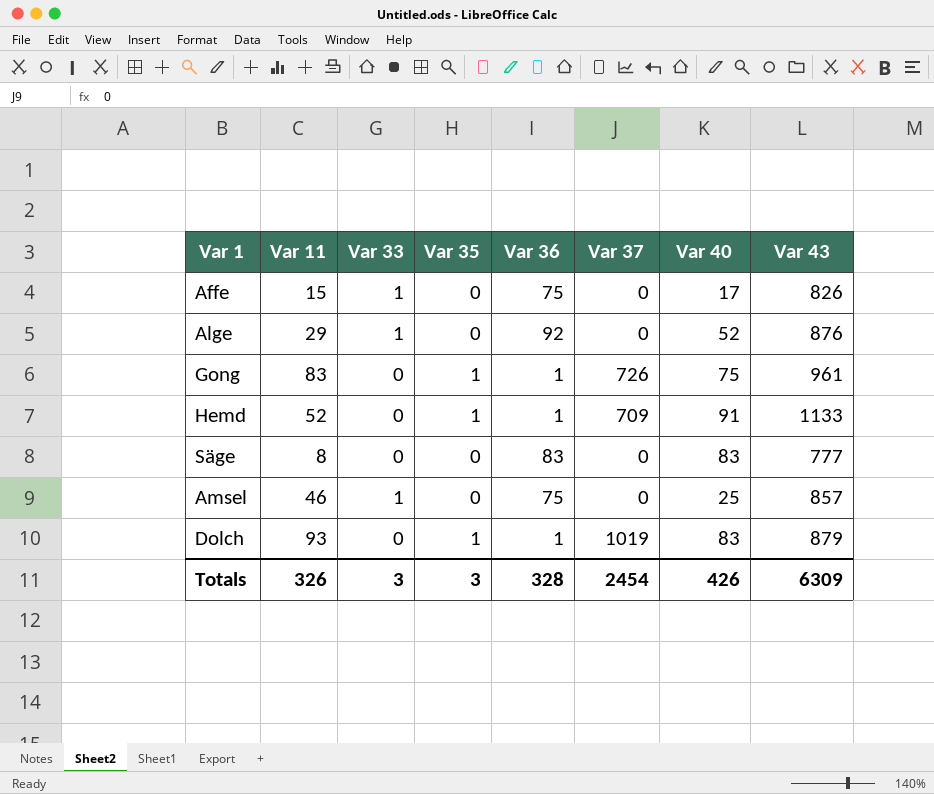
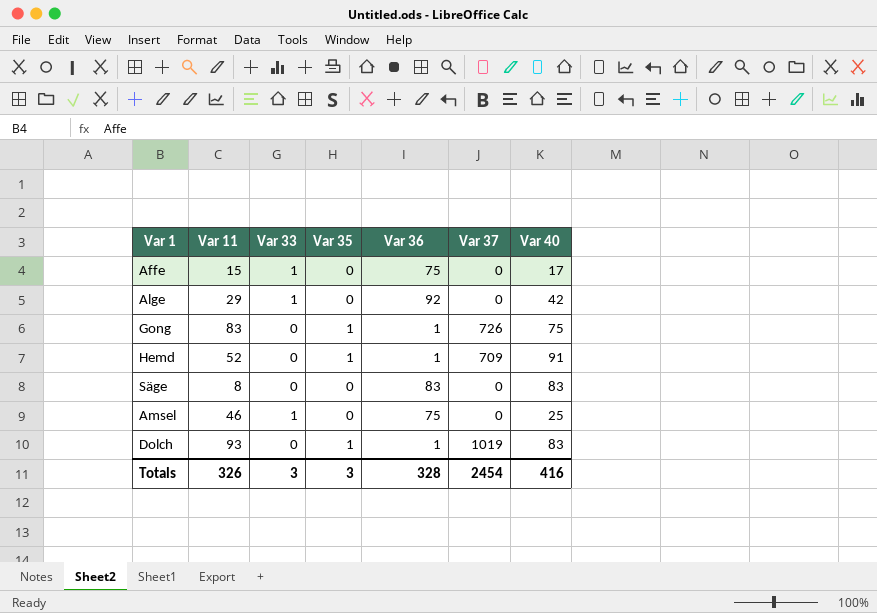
column Var 43 | position: 8 -> none
Alge | Var 40: 52 -> 42
Totals | Var 40: 426 -> 416

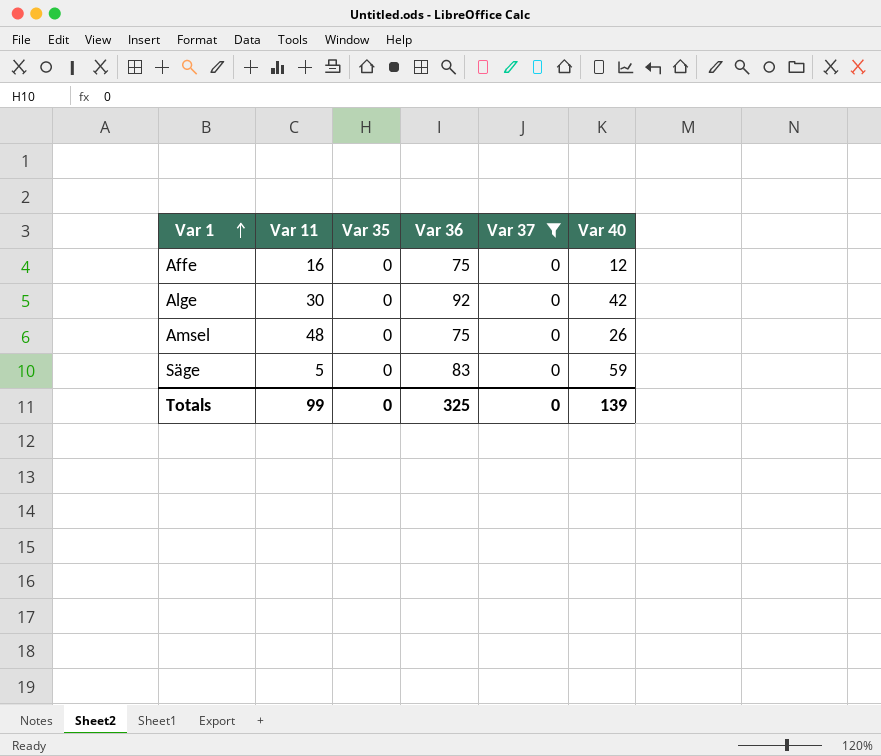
filter: none -> Var 37 = 0
row order: none -> Var 1 ascending
column Var 33 | position: 3 -> none
Affe | Var 11: 15 -> 16
Affe | Var 40: 17 -> 12
Alge | Var 11: 29 -> 30
Amsel | Var 11: 46 -> 48
Amsel | Var 40: 25 -> 26
Säge | Var 11: 8 -> 5
Säge | Var 40: 83 -> 59
Totals | Var 11: 326 -> 99
Totals | Var 35: 3 -> 0
Totals | Var 36: 328 -> 325
Totals | Var 37: 2454 -> 0
Totals | Var 40: 416 -> 139

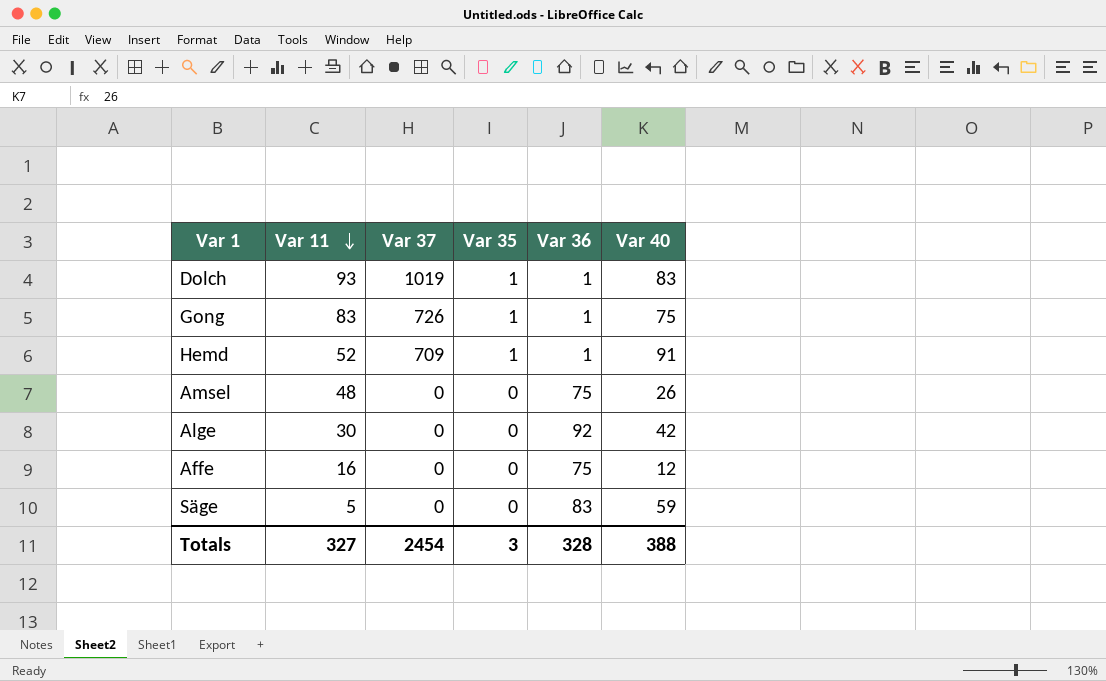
filter: Var 37 = 0 -> none
row order: Var 1 ascending -> Var 11 descending
column Var 37 | position: 5 -> 3
Totals | Var 11: 99 -> 327
Totals | Var 37: 0 -> 2454
Totals | Var 35: 0 -> 3
Totals | Var 36: 325 -> 328
Totals | Var 40: 139 -> 388

